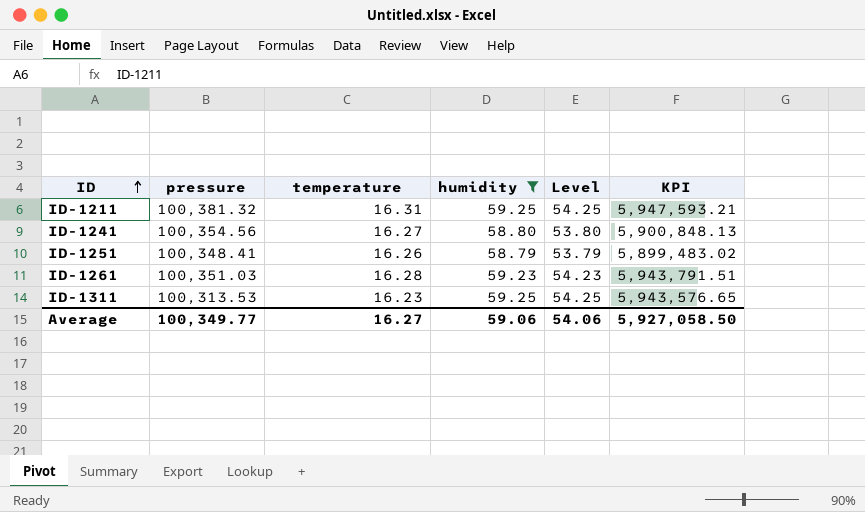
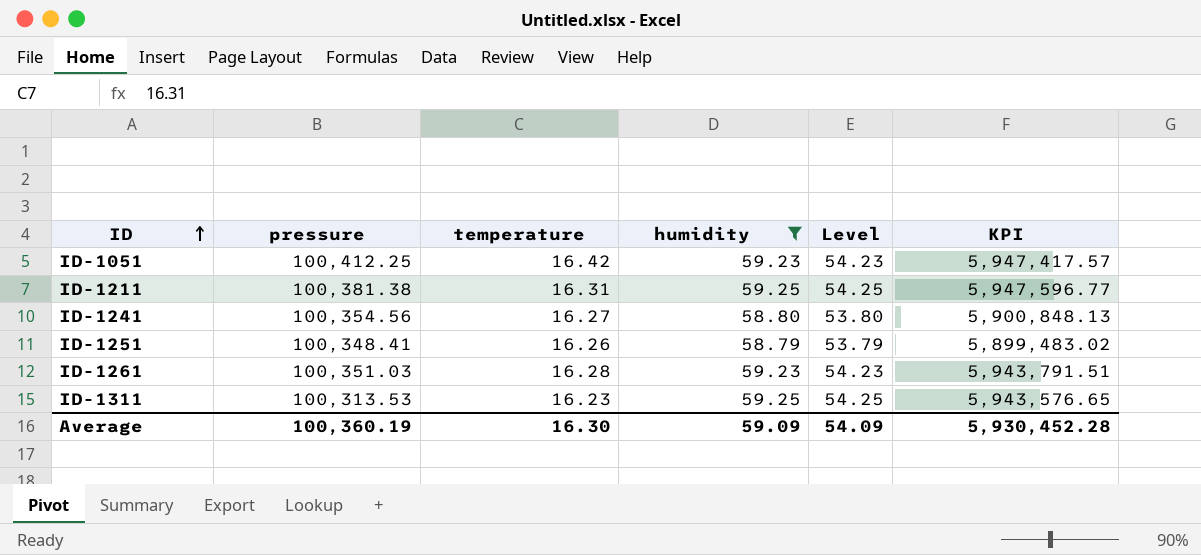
row ID-1051: none -> 100,412.25 | 16.42 | 59.23 | 54.23 | 5,947,417.57
ID-1211 | pressure: 100,381.32 -> 100,381.38
ID-1211 | KPI: 5,947,593.21 -> 5,947,596.77
Average | pressure: 100,349.77 -> 100,360.19
Average | temperature: 16.27 -> 16.30
Average | humidity: 59.06 -> 59.09
Average | Level: 54.06 -> 54.09
Average | KPI: 5,927,058.50 -> 5,930,452.28

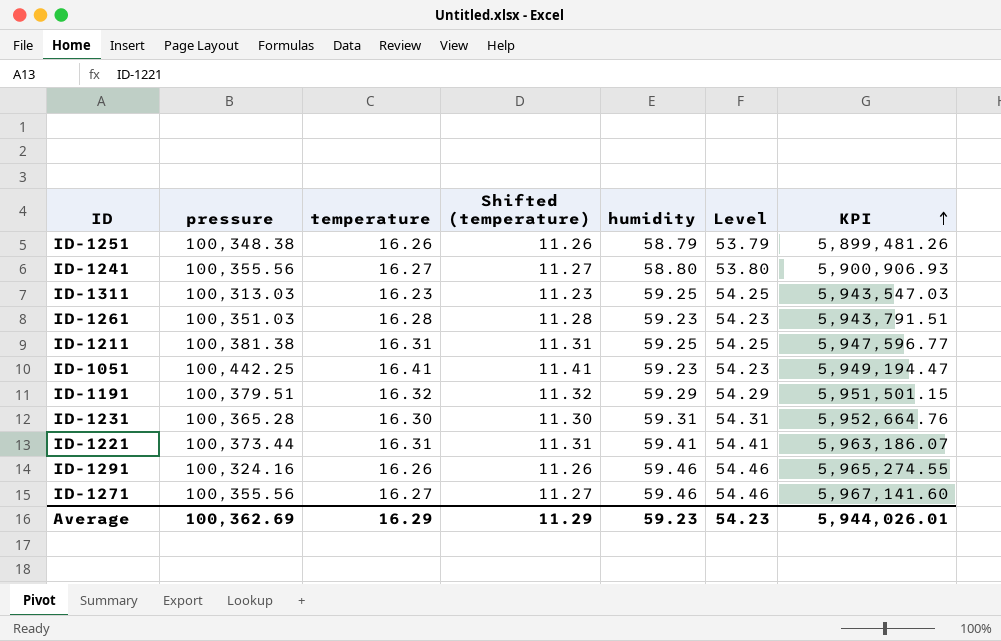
filter: humidity <= 59.25 -> none
row order: ID ascending -> KPI ascending
column Shifted (temperature) | formula: none -> [temperature] - 5
ID-1251 | pressure: 100,348.41 -> 100,348.38
ID-1251 | KPI: 5,899,483.02 -> 5,899,481.26
ID-1241 | pressure: 100,354.56 -> 100,355.56
ID-1241 | KPI: 5,900,848.13 -> 5,900,906.93
ID-1311 | pressure: 100,313.53 -> 100,313.03
ID-1311 | KPI: 5,943,576.65 -> 5,943,547.03
ID-1051 | pressure: 100,412.25 -> 100,442.25
ID-1051 | temperature: 16.42 -> 16.41
ID-1051 | KPI: 5,947,417.57 -> 5,949,194.47
Average | pressure: 100,360.19 -> 100,362.69
Average | temperature: 16.30 -> 16.29
Average | humidity: 59.09 -> 59.23
Average | Level: 54.09 -> 54.23
Average | KPI: 5,930,452.28 -> 5,944,026.01

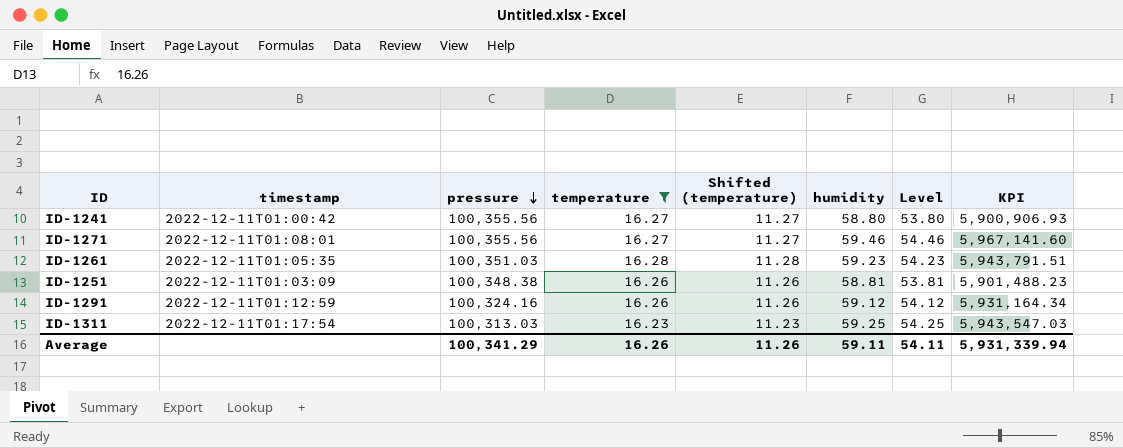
filter: none -> temperature <= 16.28
row order: KPI ascending -> pressure descending
column timestamp | position: none -> 2
ID-1251 | humidity: 58.79 -> 58.81
ID-1251 | Level: 53.79 -> 53.81
ID-1251 | KPI: 5,899,481.26 -> 5,901,488.23
ID-1291 | humidity: 59.46 -> 59.12
ID-1291 | Level: 54.46 -> 54.12
ID-1291 | KPI: 5,965,274.55 -> 5,931,164.34
Average | pressure: 100,362.69 -> 100,341.29
Average | temperature: 16.29 -> 16.26
Average | Shifted (temperature): 11.29 -> 11.26
Average | humidity: 59.23 -> 59.11
Average | Level: 54.23 -> 54.11
Average | KPI: 5,944,026.01 -> 5,931,339.94

